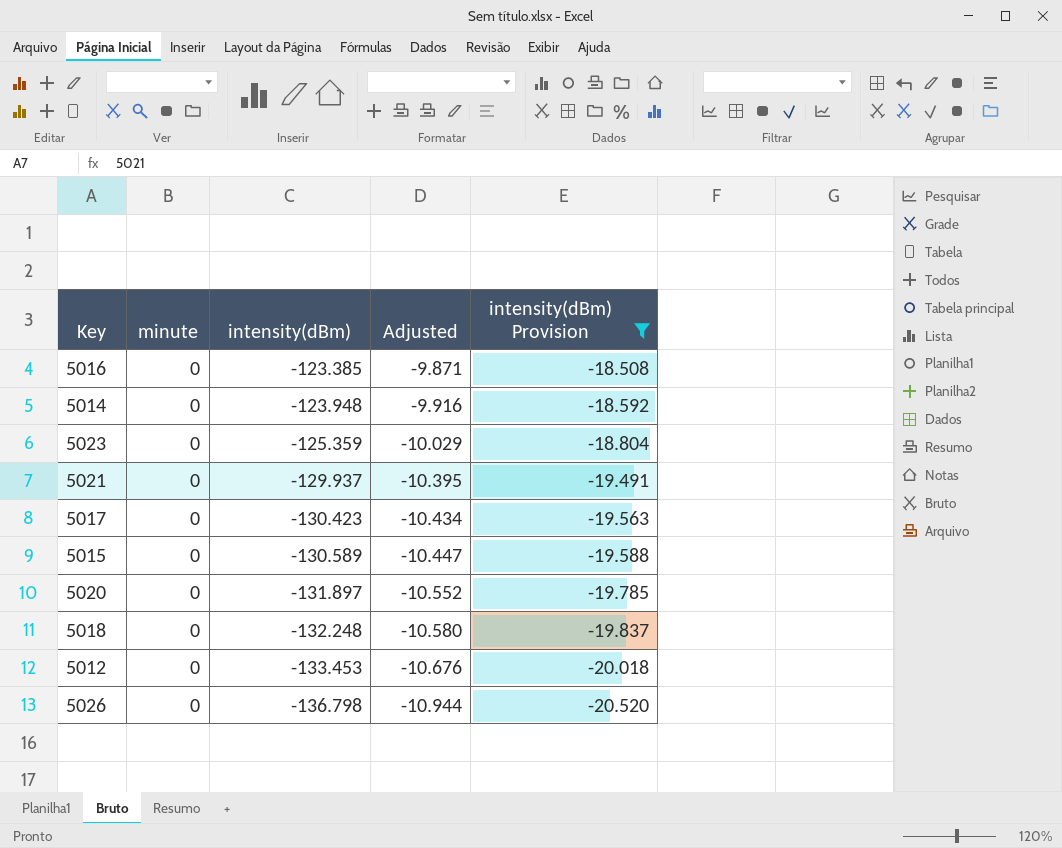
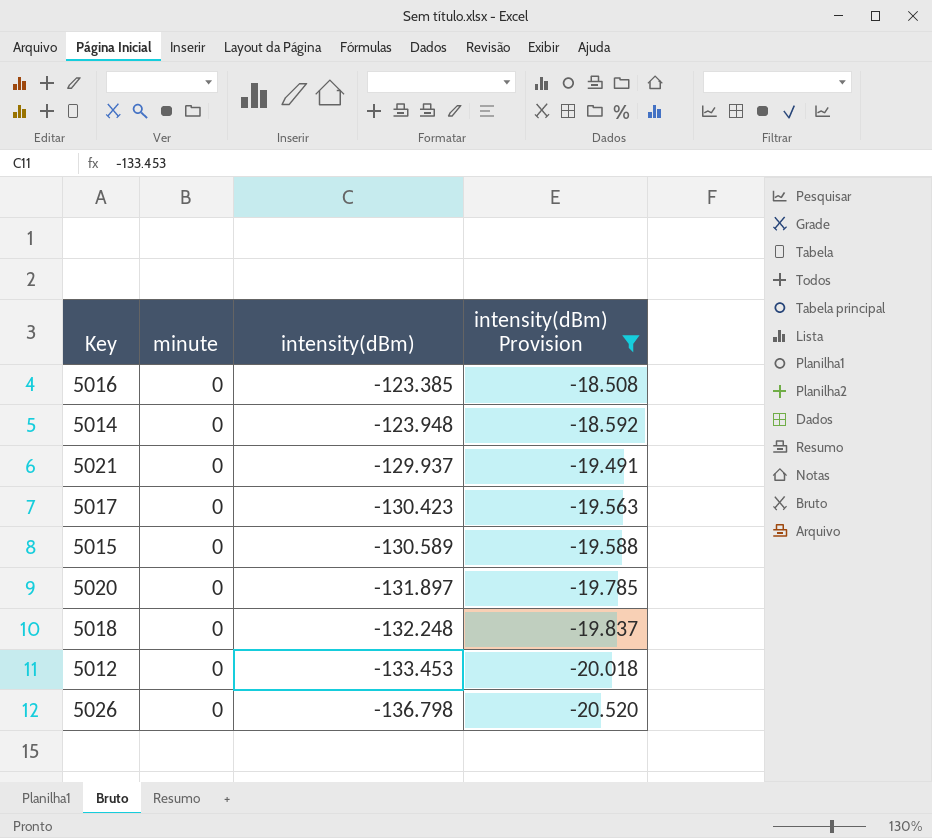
column Adjusted | formula: [intensity(dBm)] * 0.08 -> none
row 5023: 0 | -125.359 | -10.029 | -18.804 -> none

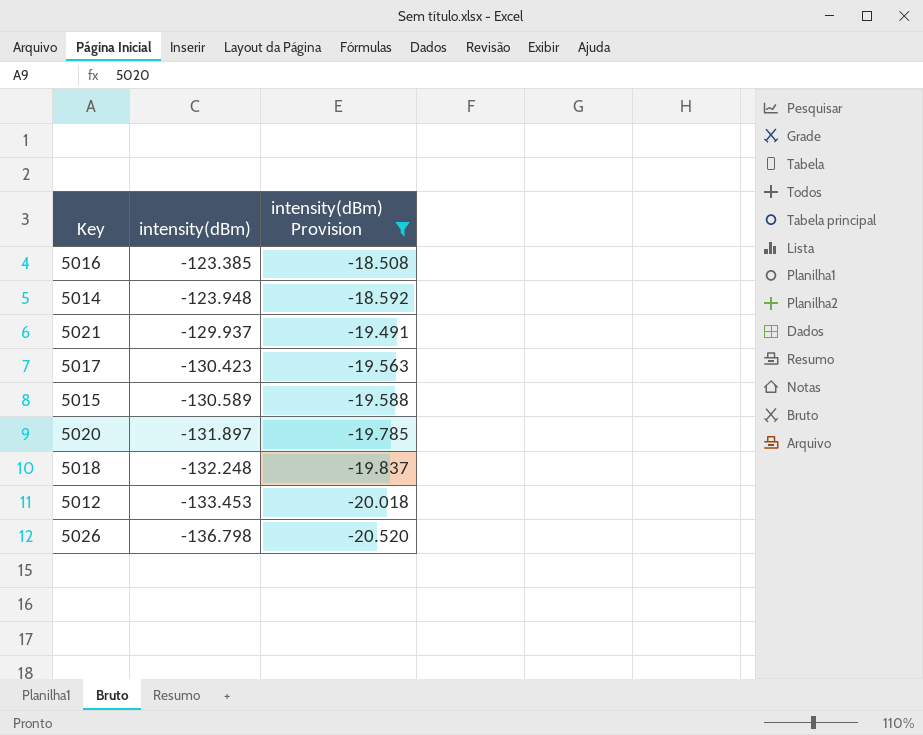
column minute | position: 2 -> none

